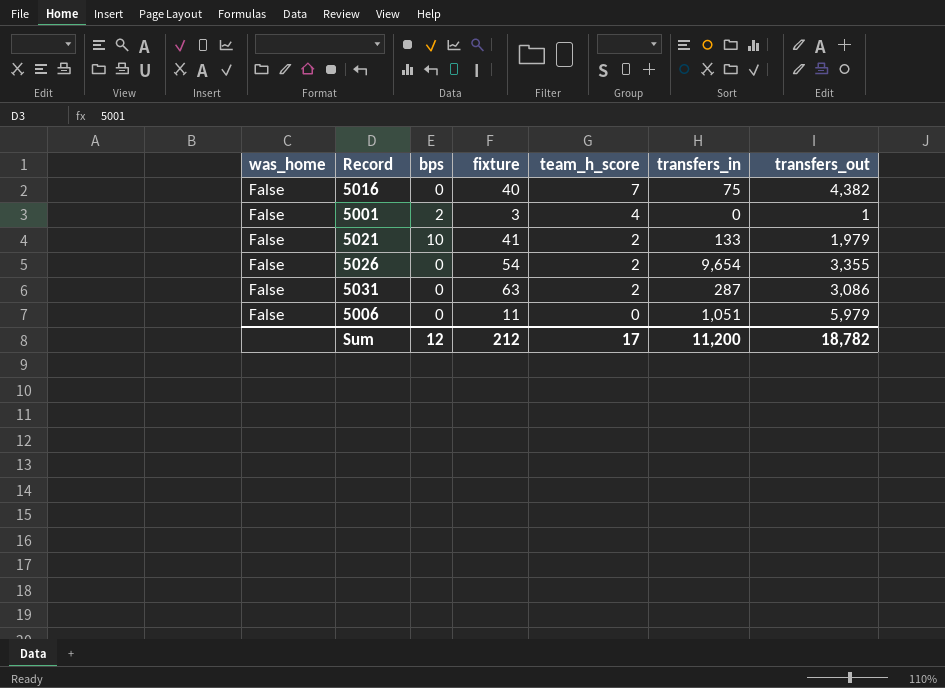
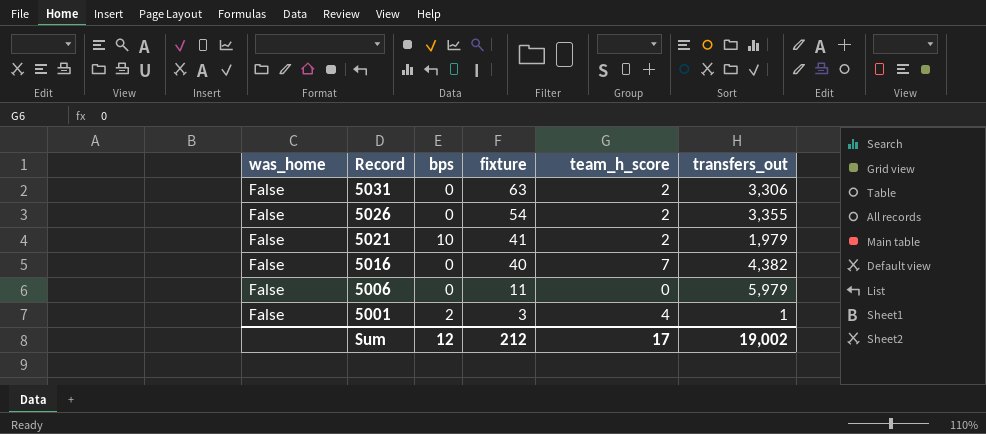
row order: team_h_score descending -> Record descending
column transfers_in | position: 6 -> none
5031 | transfers_out: 3,086 -> 3,306
Sum | transfers_out: 18,782 -> 19,002

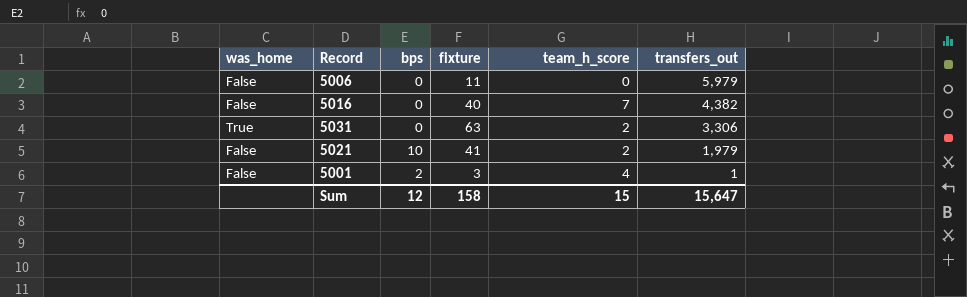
row order: Record descending -> transfers_out descending
row 5026: False | 0 | 54 | 2 | 3,355 -> none
5031 | was_home: False -> True
Sum | fixture: 212 -> 158
Sum | team_h_score: 17 -> 15
Sum | transfers_out: 19,002 -> 15,647

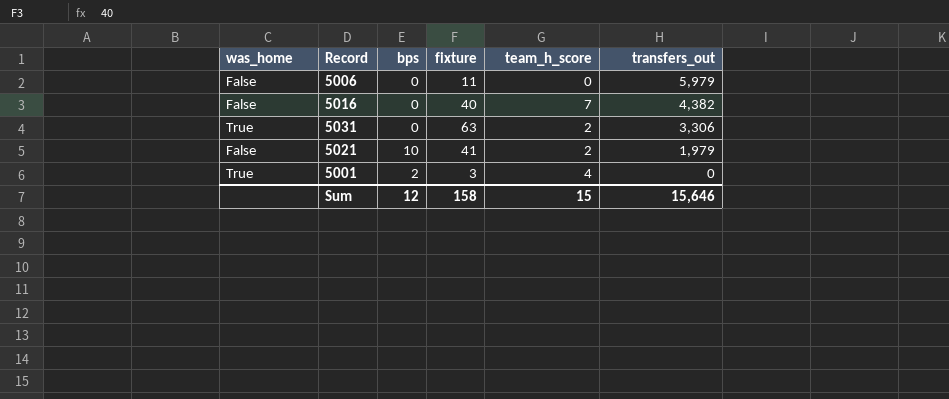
5001 | was_home: False -> True
5001 | transfers_out: 1 -> 0
Sum | transfers_out: 15,647 -> 15,646

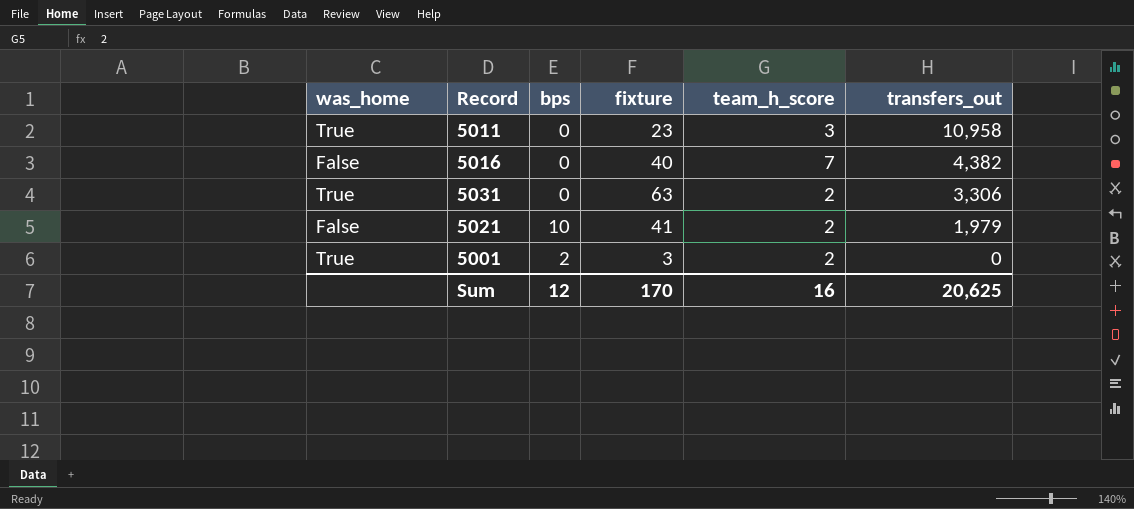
row 5006: False | 0 | 11 | 0 | 5,979 -> none
row 5011: none -> True | 0 | 23 | 3 | 10,958
5001 | team_h_score: 4 -> 2
Sum | fixture: 158 -> 170
Sum | team_h_score: 15 -> 16
Sum | transfers_out: 15,646 -> 20,625

